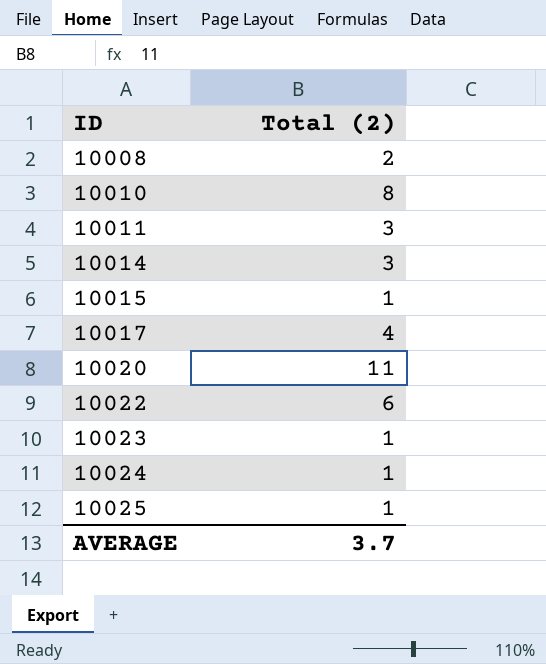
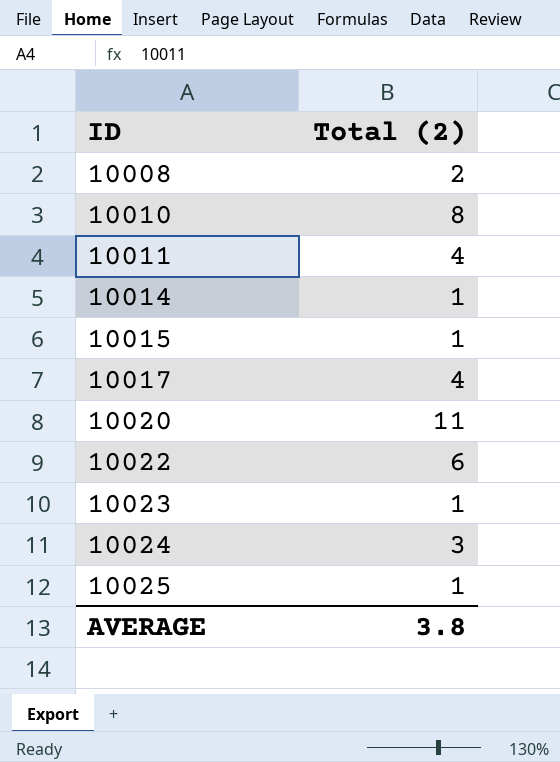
10011 | Total (2): 3 -> 4
10014 | Total (2): 3 -> 1
10024 | Total (2): 1 -> 3
AVERAGE | Total (2): 3.7 -> 3.8

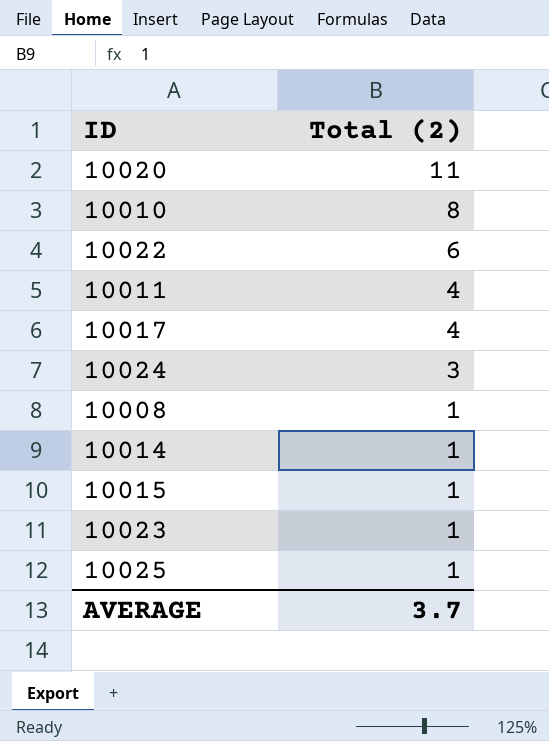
row order: ID ascending -> Total (2) descending
10008 | Total (2): 2 -> 1
AVERAGE | Total (2): 3.8 -> 3.7

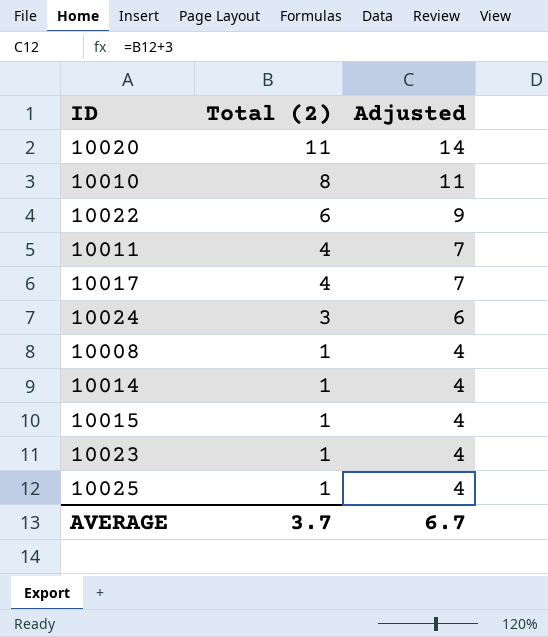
column Adjusted | formula: none -> [Total (2)] + 3

